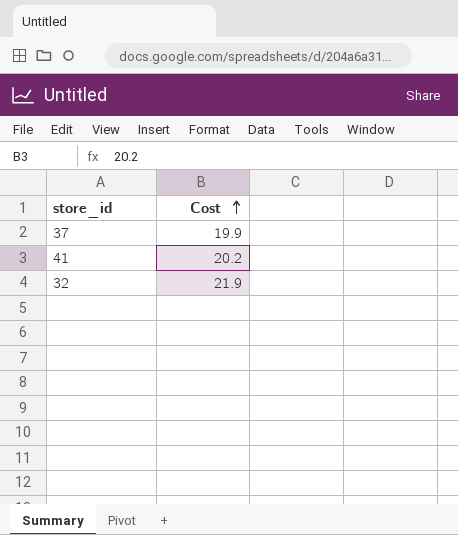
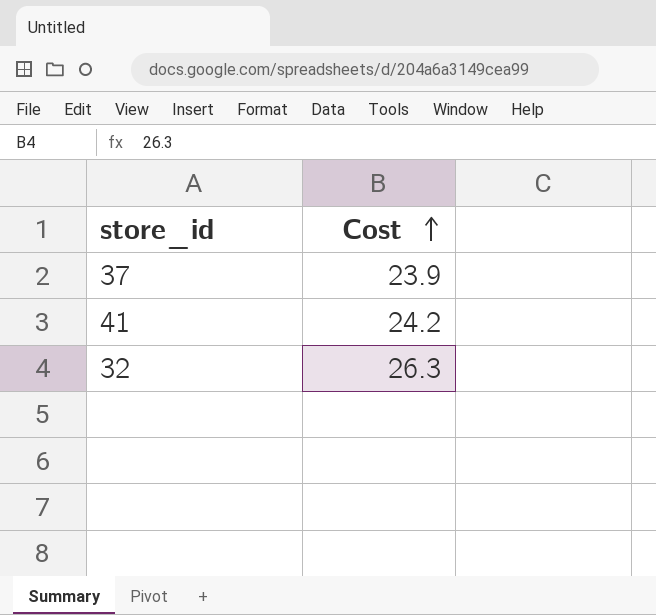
37 | Cost: 19.9 -> 23.9
41 | Cost: 20.2 -> 24.2
32 | Cost: 21.9 -> 26.3

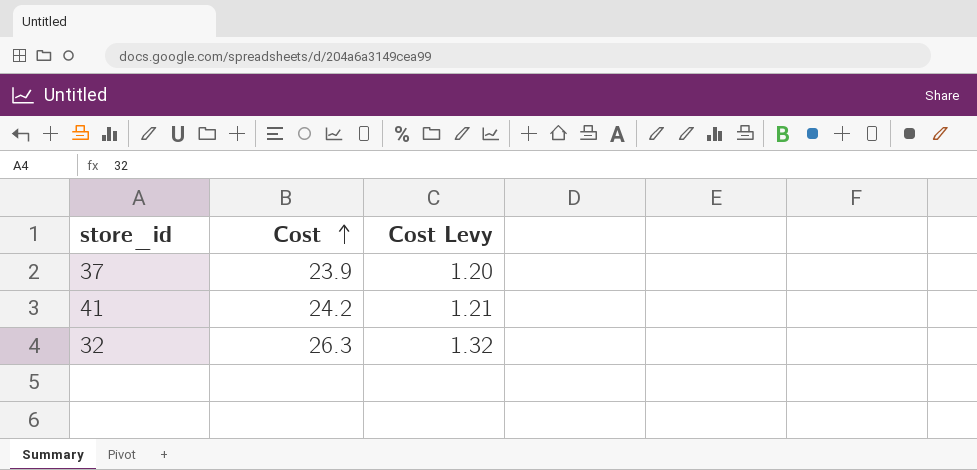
column Cost Levy | formula: none -> [Cost] * 0.05

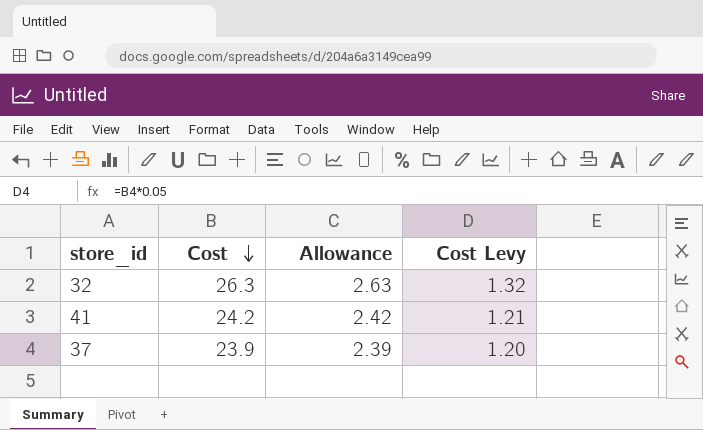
row order: Cost ascending -> Cost descending
column Allowance | formula: none -> [Cost] * 0.1

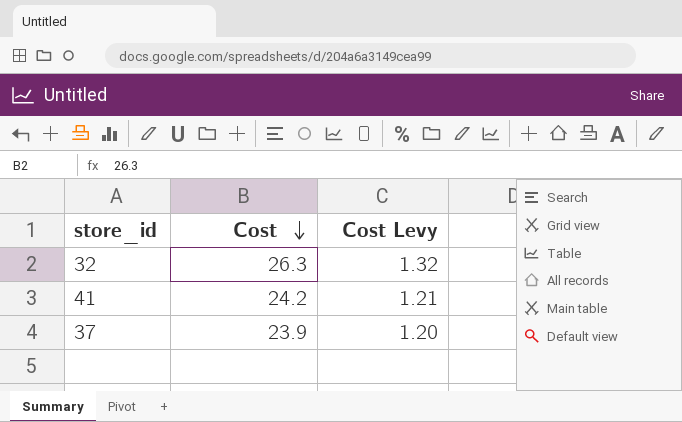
column Allowance | formula: [Cost] * 0.1 -> none

